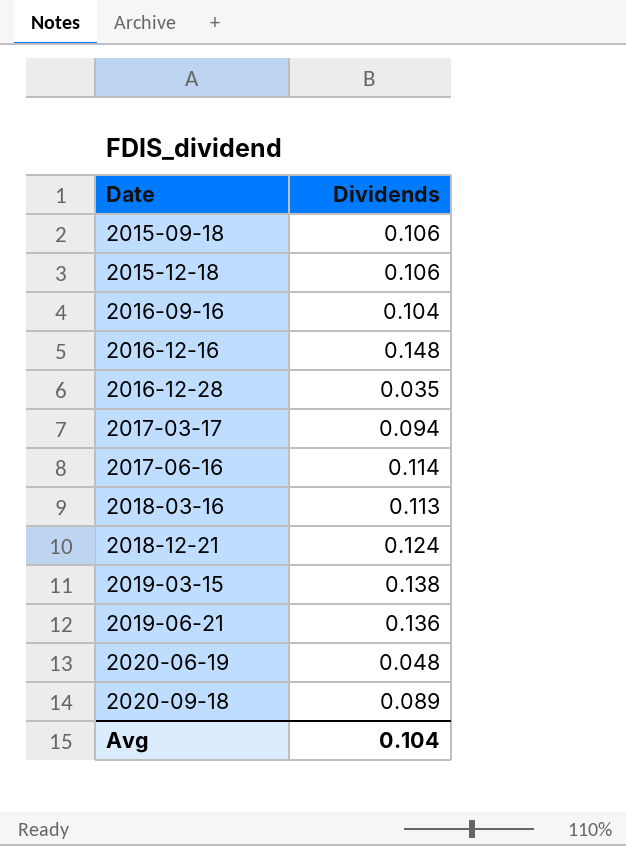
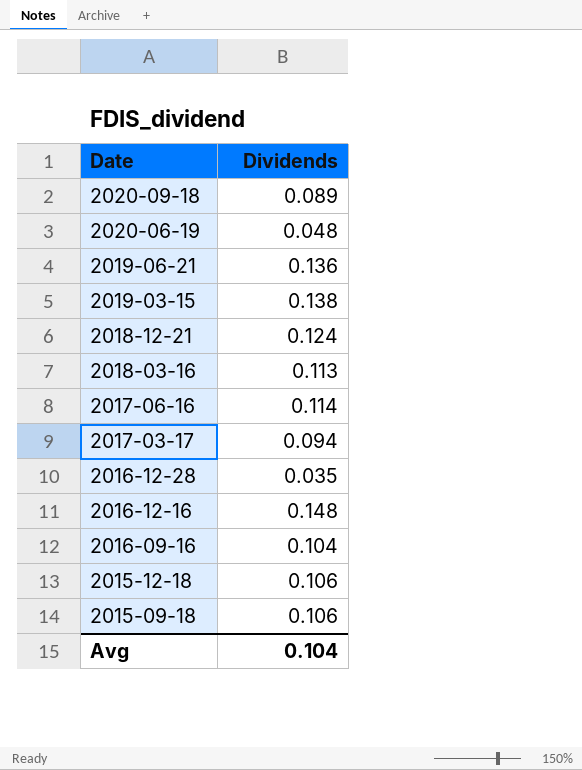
row order: Date ascending -> Date descending

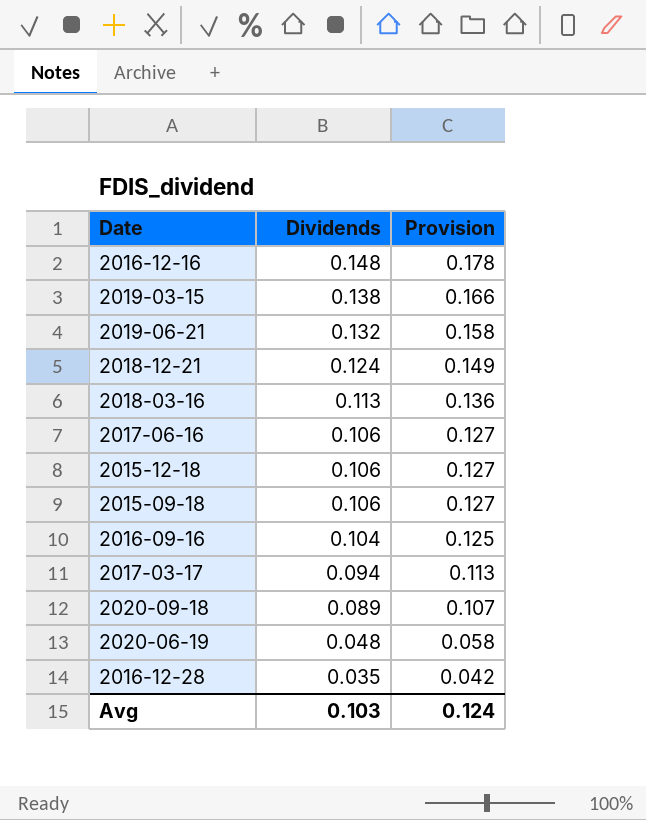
row order: Date descending -> Dividends descending
column Provision | formula: none -> [Dividends] * 1.2
2019-06-21 | Dividends: 0.136 -> 0.132
2017-06-16 | Dividends: 0.114 -> 0.106
Avg | Dividends: 0.104 -> 0.103

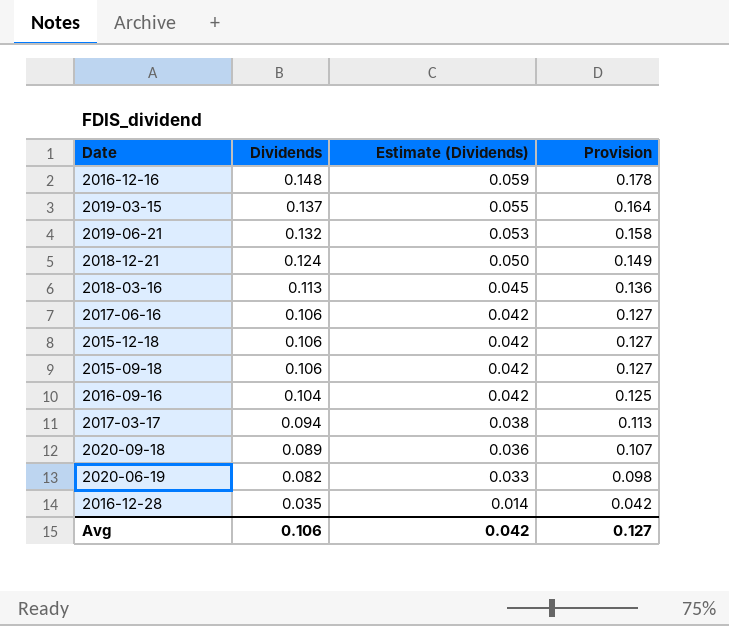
column Estimate (Dividends) | formula: none -> [Dividends] * 0.4
2019-03-15 | Dividends: 0.138 -> 0.137
2019-03-15 | Provision: 0.166 -> 0.164
2020-06-19 | Dividends: 0.048 -> 0.082
2020-06-19 | Provision: 0.058 -> 0.098
Avg | Dividends: 0.103 -> 0.106
Avg | Provision: 0.124 -> 0.127

